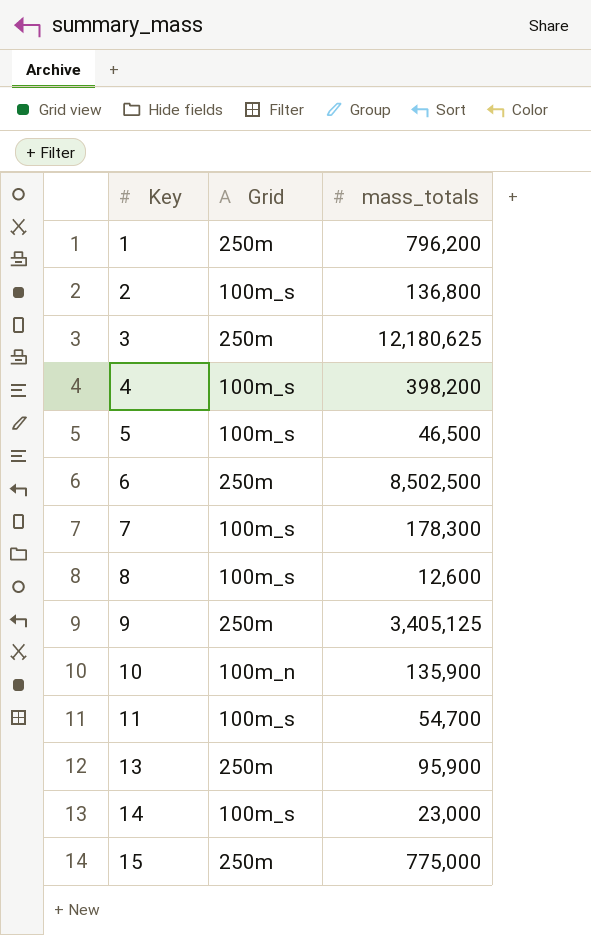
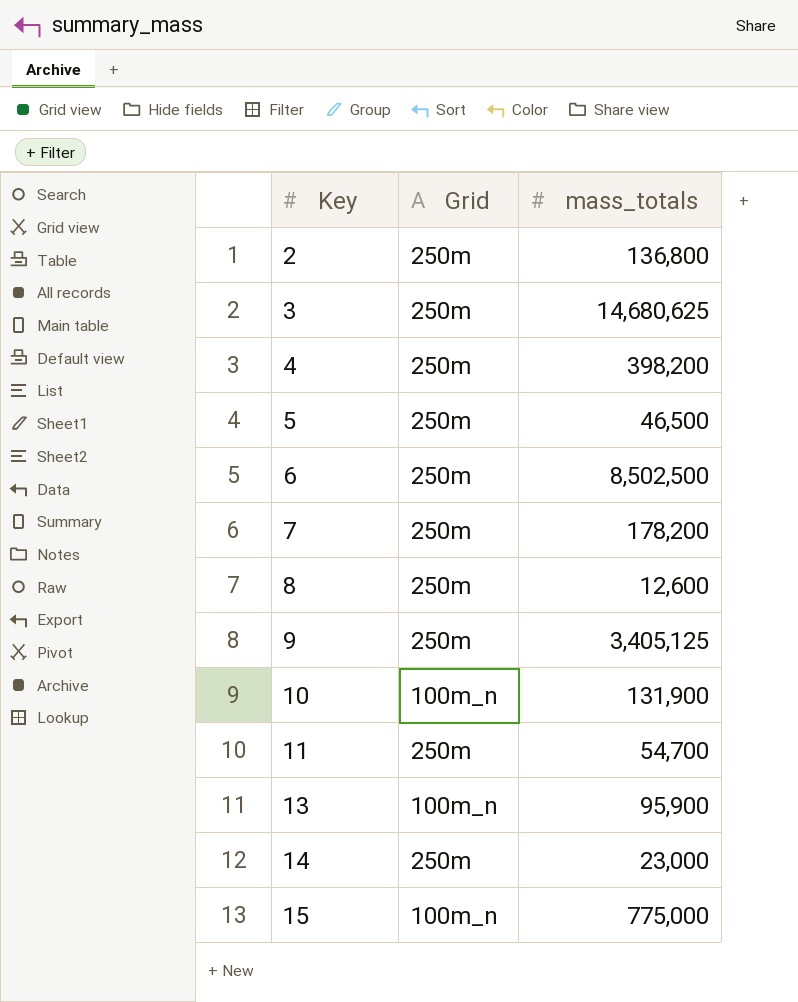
row 1: 250m | 796,200 -> none
2 | Grid: 100m_s -> 250m
3 | mass_totals: 12,180,625 -> 14,680,625
4 | Grid: 100m_s -> 250m
5 | Grid: 100m_s -> 250m
7 | Grid: 100m_s -> 250m
7 | mass_totals: 178,300 -> 178,200
8 | Grid: 100m_s -> 250m
10 | mass_totals: 135,900 -> 131,900
11 | Grid: 100m_s -> 250m
13 | Grid: 250m -> 100m_n
14 | Grid: 100m_s -> 250m
15 | Grid: 250m -> 100m_n

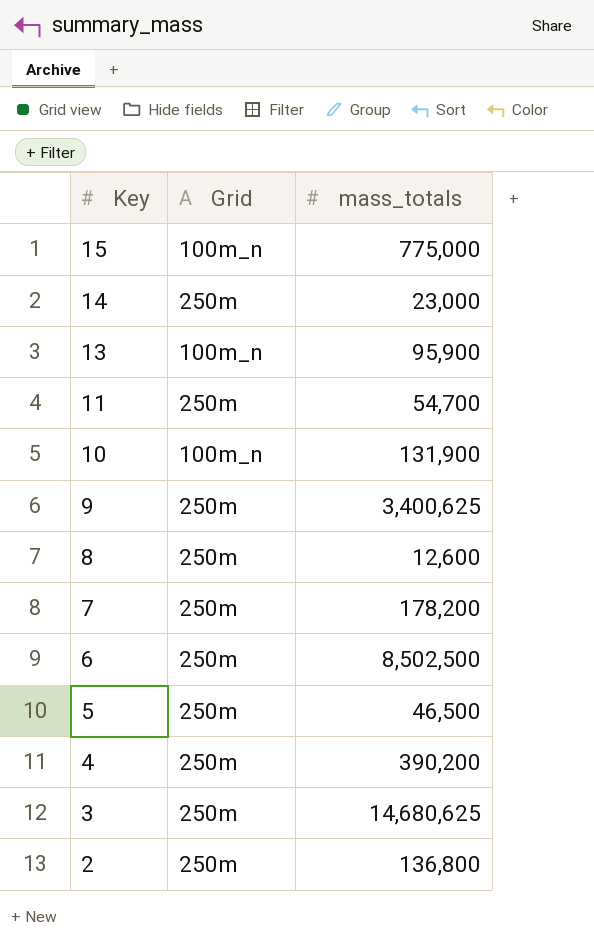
row order: Key ascending -> Key descending
9 | mass_totals: 3,405,125 -> 3,400,625
4 | mass_totals: 398,200 -> 390,200

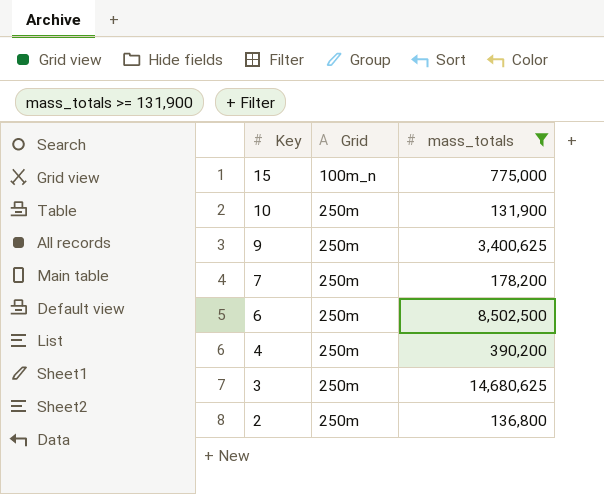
filter: none -> mass_totals >= 131,900
10 | Grid: 100m_n -> 250m

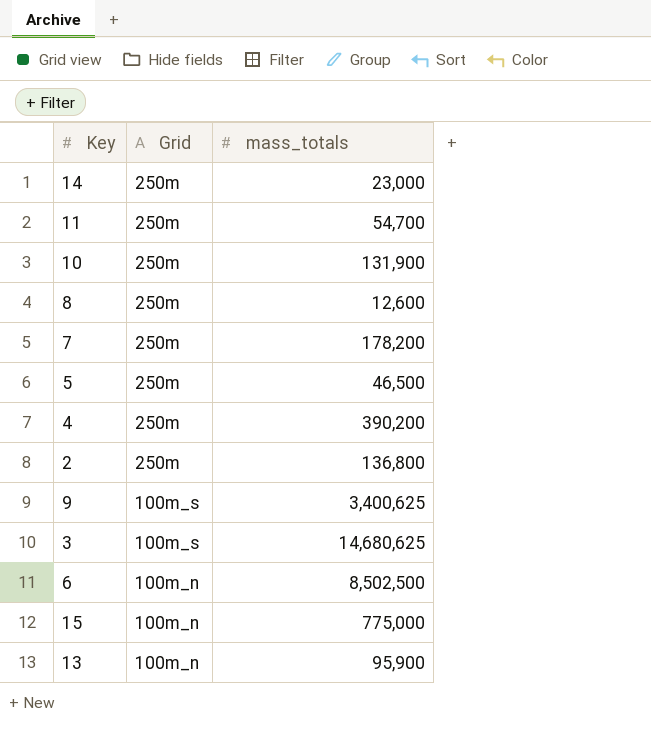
filter: mass_totals >= 131,900 -> none
row order: Key descending -> Grid descending
9 | Grid: 250m -> 100m_s
3 | Grid: 250m -> 100m_s
6 | Grid: 250m -> 100m_n

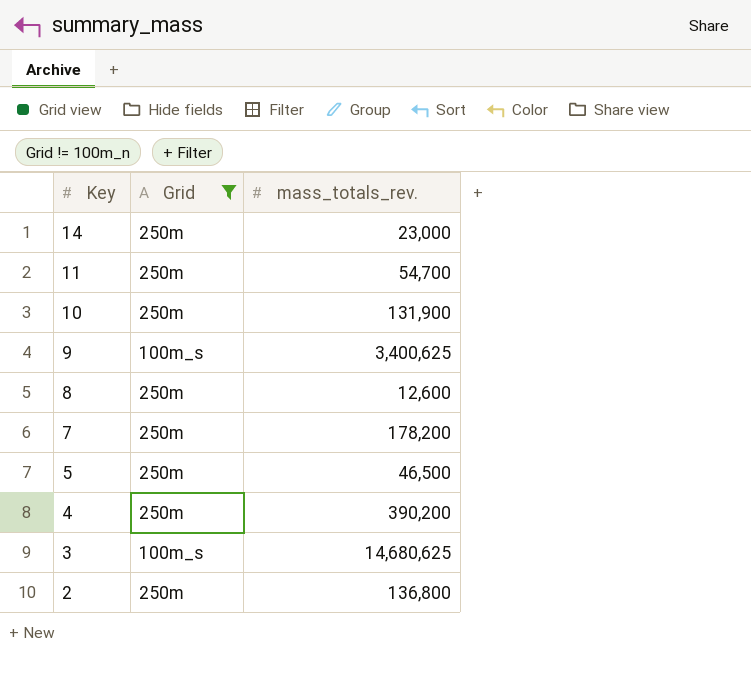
filter: none -> Grid != 100m_n
row order: Grid descending -> Key descending
column name: mass_totals -> mass_totals_rev.

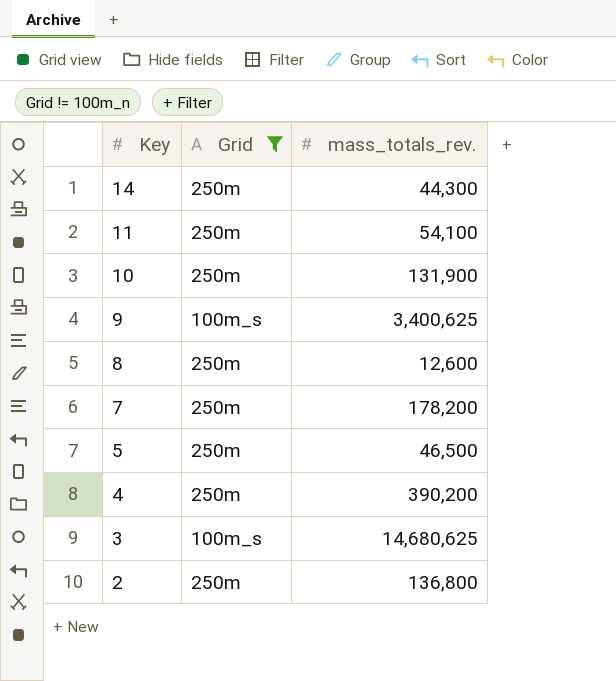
14 | mass_totals_rev.: 23,000 -> 44,300
11 | mass_totals_rev.: 54,700 -> 54,100

